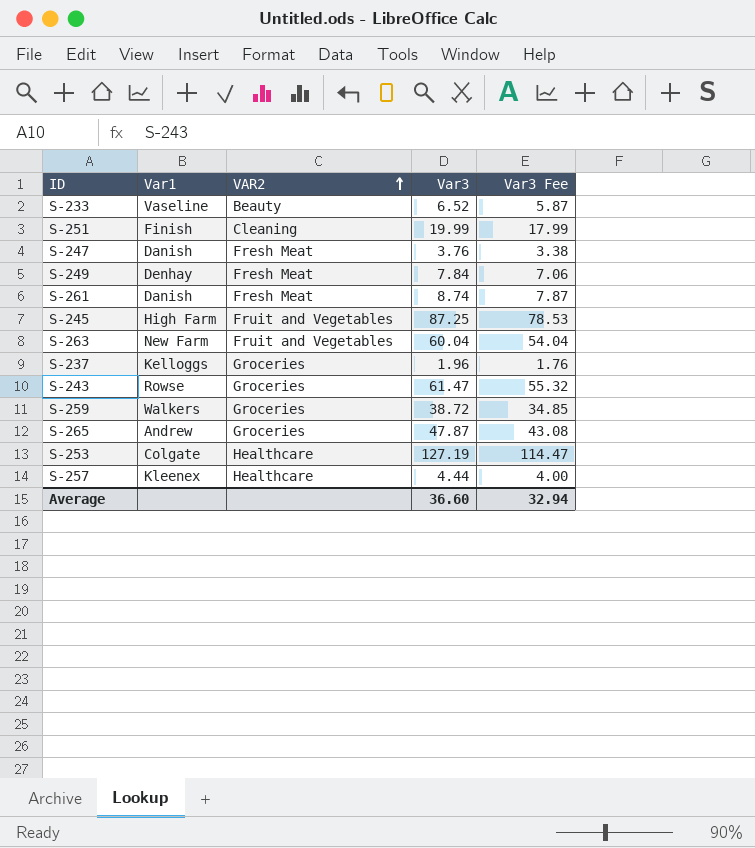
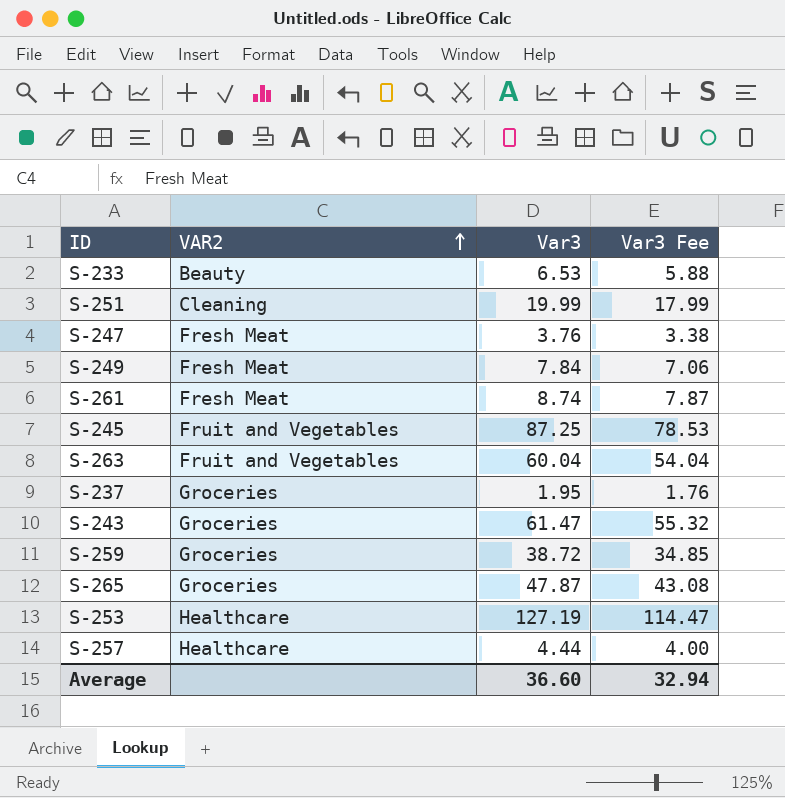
column Var1 | position: 2 -> none
S-233 | Var3: 6.52 -> 6.53
S-233 | Var3 Fee: 5.87 -> 5.88
S-237 | Var3: 1.96 -> 1.95

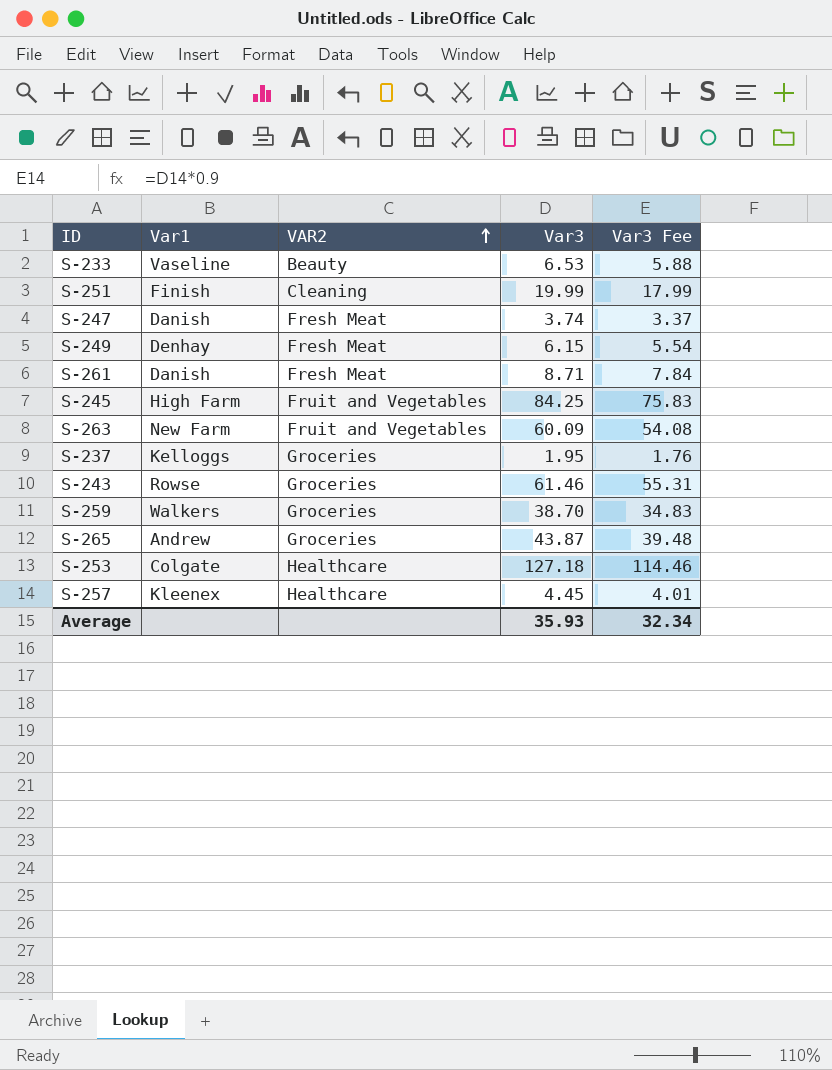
column Var1 | position: none -> 2
S-247 | Var3: 3.76 -> 3.74
S-247 | Var3 Fee: 3.38 -> 3.37
S-249 | Var3: 7.84 -> 6.15
S-249 | Var3 Fee: 7.06 -> 5.54
S-261 | Var3: 8.74 -> 8.71
S-261 | Var3 Fee: 7.87 -> 7.84
S-245 | Var3: 87.25 -> 84.25
S-245 | Var3 Fee: 78.53 -> 75.83
S-263 | Var3: 60.04 -> 60.09
S-263 | Var3 Fee: 54.04 -> 54.08
S-243 | Var3: 61.47 -> 61.46
S-243 | Var3 Fee: 55.32 -> 55.31
S-259 | Var3: 38.72 -> 38.70
S-259 | Var3 Fee: 34.85 -> 34.83
S-265 | Var3: 47.87 -> 43.87
S-265 | Var3 Fee: 43.08 -> 39.48
S-253 | Var3: 127.19 -> 127.18
S-253 | Var3 Fee: 114.47 -> 114.46
S-257 | Var3: 4.44 -> 4.45
S-257 | Var3 Fee: 4.00 -> 4.01
Average | Var3: 36.60 -> 35.93
Average | Var3 Fee: 32.94 -> 32.34

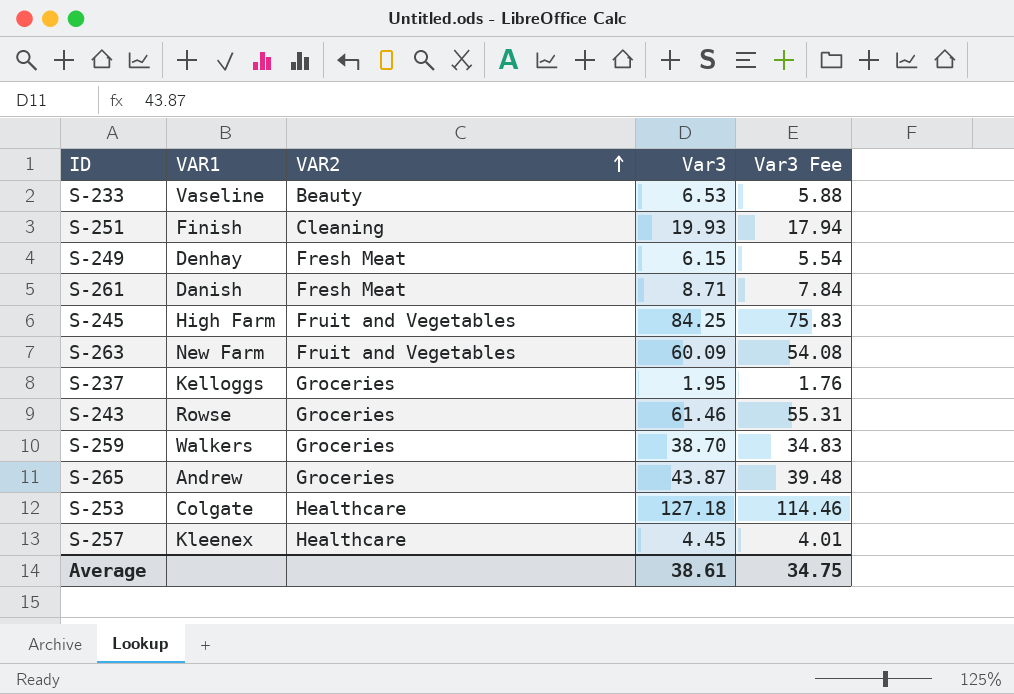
column name: Var1 -> VAR1
row S-247: Danish | Fresh Meat | 3.74 | 3.37 -> none
S-251 | Var3: 19.99 -> 19.93
S-251 | Var3 Fee: 17.99 -> 17.94
Average | Var3: 35.93 -> 38.61
Average | Var3 Fee: 32.34 -> 34.75

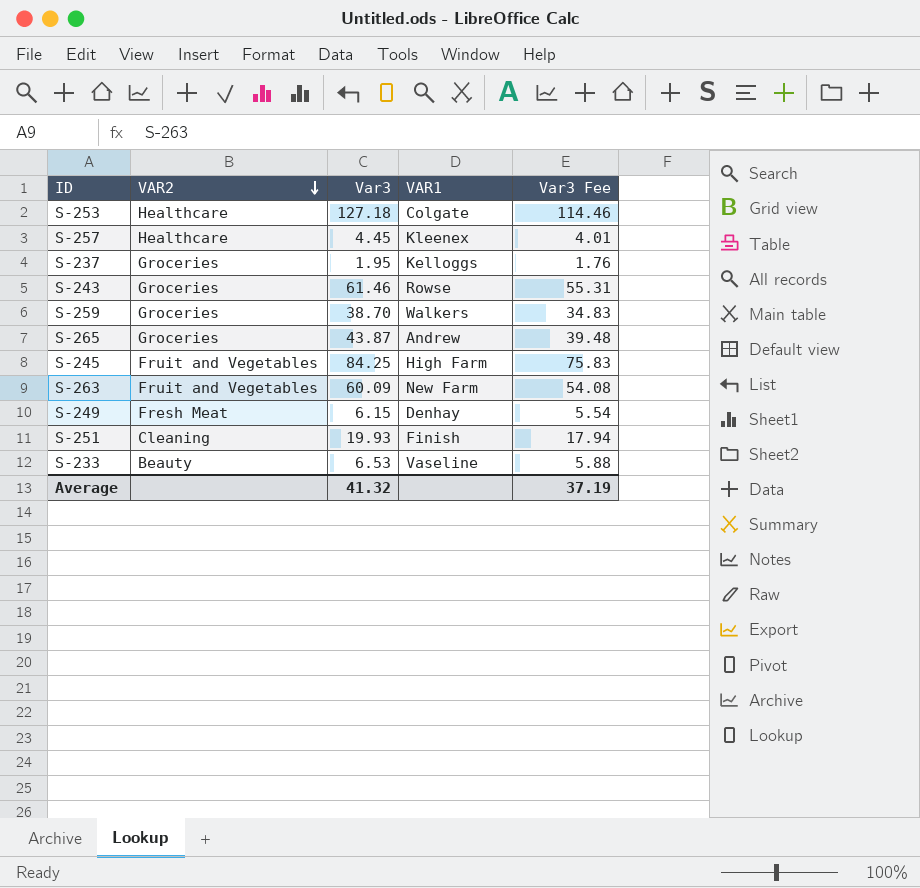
row order: VAR2 ascending -> VAR2 descending
column VAR1 | position: 2 -> 4
row S-261: Danish | Fresh Meat | 8.71 | 7.84 -> none
Average | Var3: 38.61 -> 41.32
Average | Var3 Fee: 34.75 -> 37.19

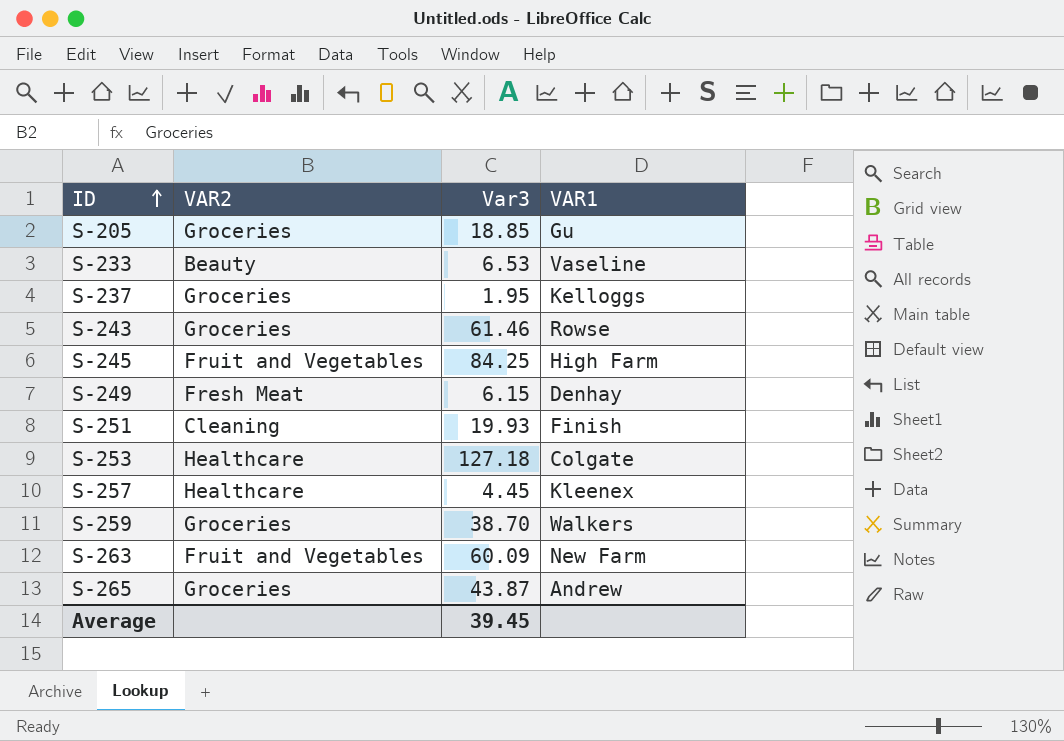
row order: VAR2 descending -> ID ascending
column Var3 Fee | formula: [Var3] * 0.9 -> none
row S-205: none -> Groceries | 18.85 | Gu
Average | Var3: 41.32 -> 39.45

